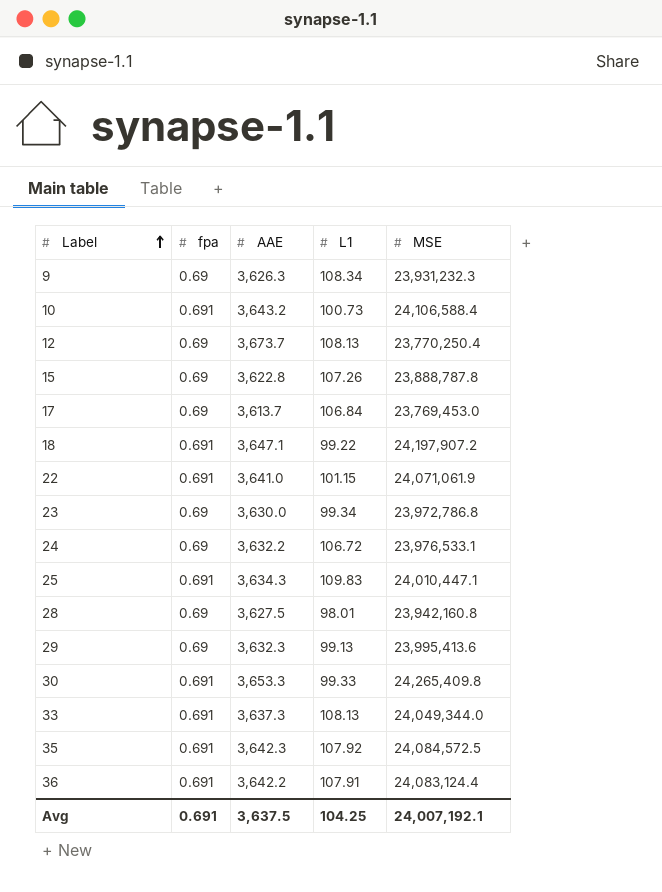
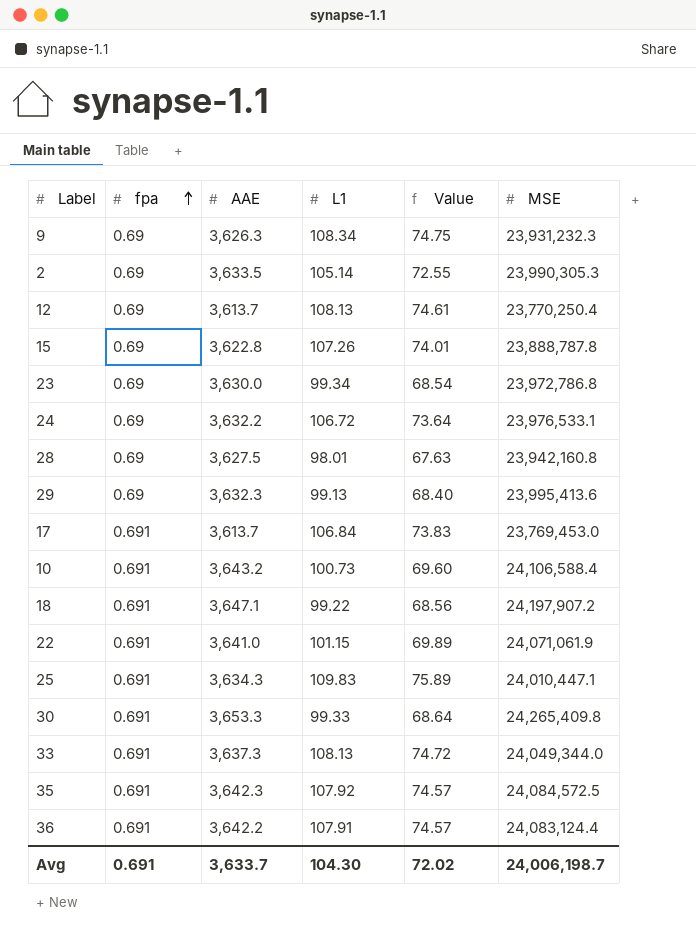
row order: Label ascending -> fpa ascending
column Value | formula: none -> [fpa] * [L1]
row 2: none -> 0.69 | 3,633.5 | 105.14 | 72.55 | 23,990,305.3
12 | AAE: 3,673.7 -> 3,613.7
17 | fpa: 0.69 -> 0.691
Avg | AAE: 3,637.5 -> 3,633.7
Avg | L1: 104.25 -> 104.30
Avg | MSE: 24,007,192.1 -> 24,006,198.7

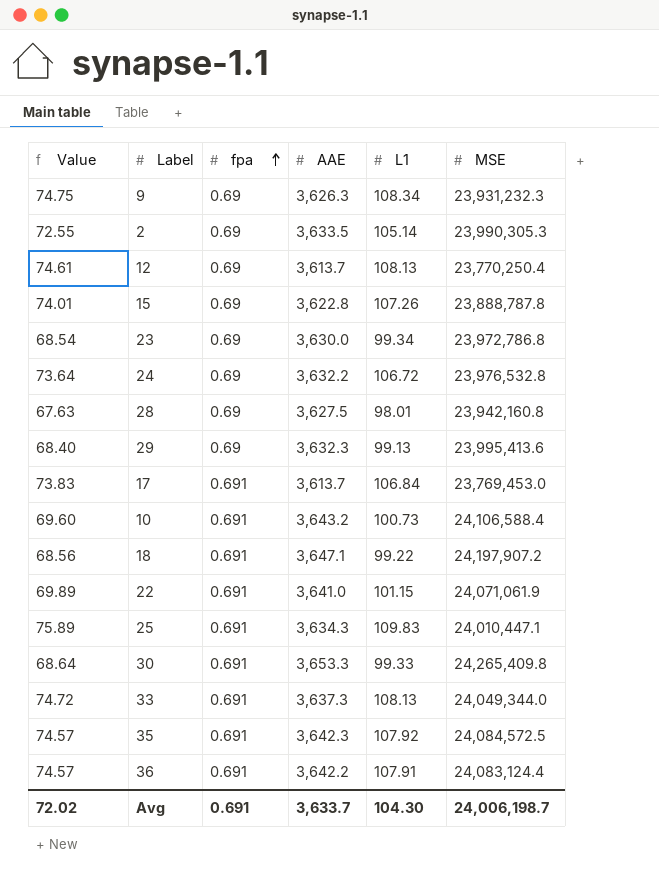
column Value | position: 5 -> 1
24 | MSE: 23,976,533.1 -> 23,976,532.8

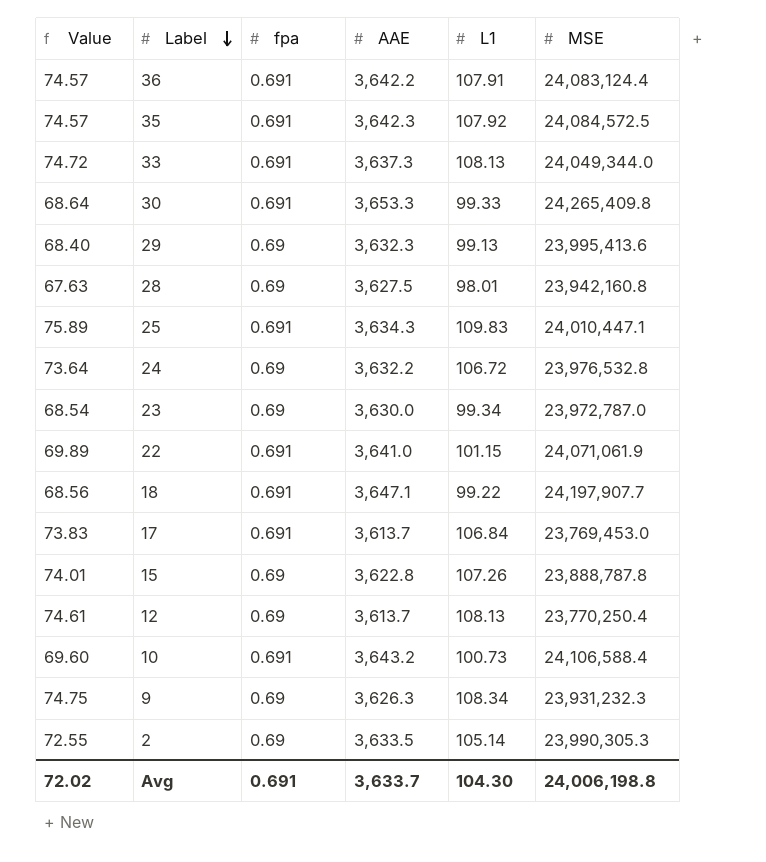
row order: fpa ascending -> Label descending
23 | MSE: 23,972,786.8 -> 23,972,787.0
18 | MSE: 24,197,907.2 -> 24,197,907.7
Avg | MSE: 24,006,198.7 -> 24,006,198.8

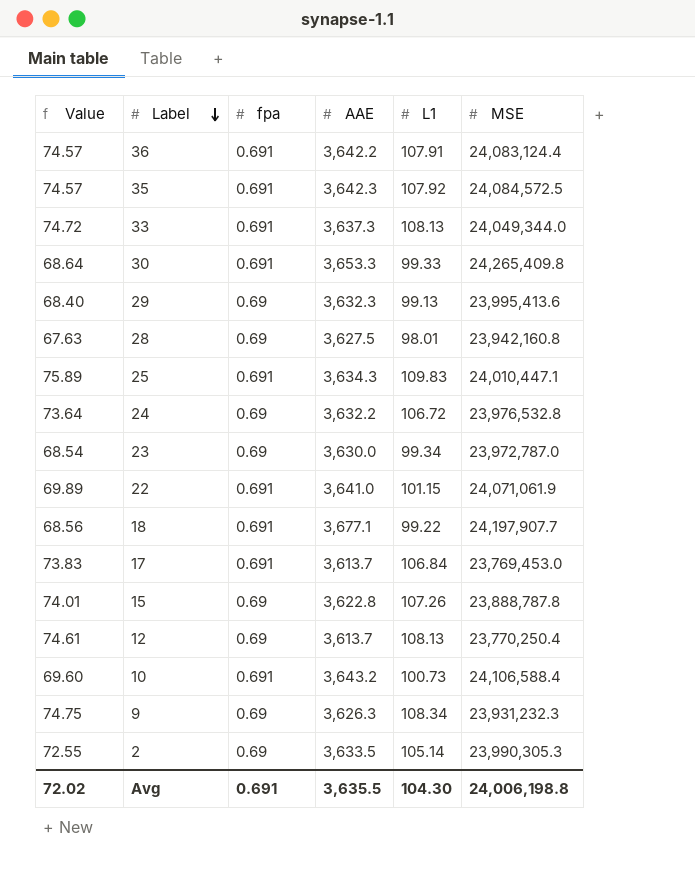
18 | AAE: 3,647.1 -> 3,677.1
Avg | AAE: 3,633.7 -> 3,635.5

